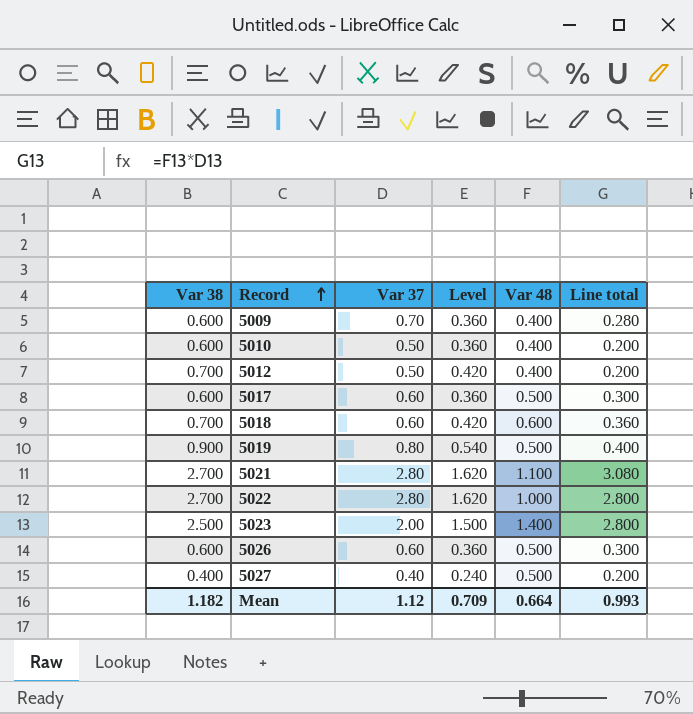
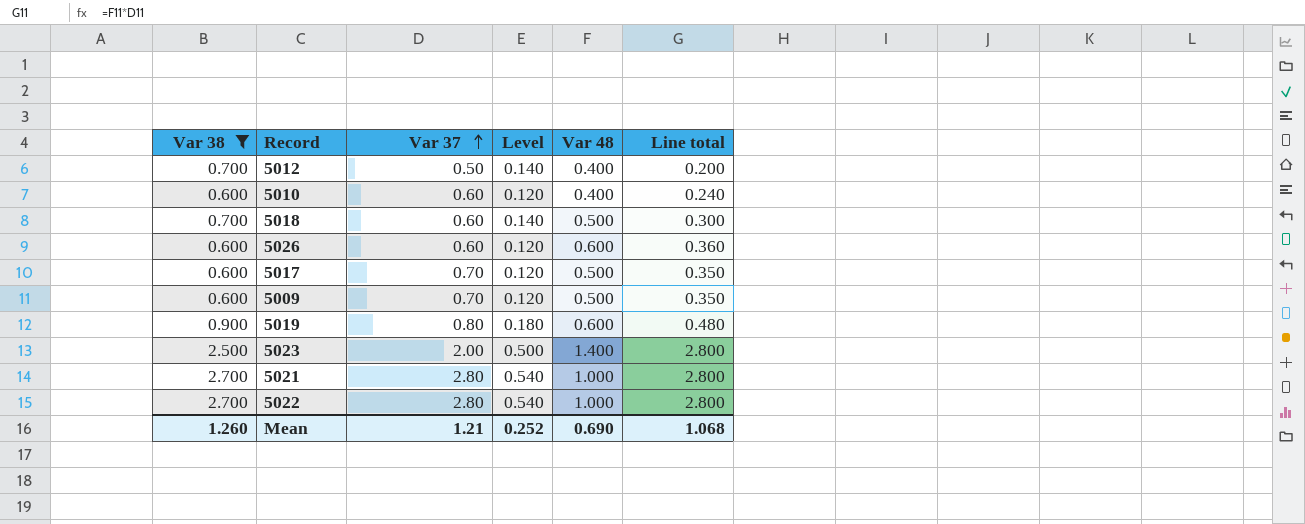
filter: none -> Var 38 != 0.400
row order: Record ascending -> Var 37 ascending
column Level | formula: [Var 38] * 0.6 -> [Var 38] * 0.2
5010 | Var 37: 0.50 -> 0.60
5010 | Line total: 0.200 -> 0.240
5018 | Var 48: 0.600 -> 0.500
5018 | Line total: 0.360 -> 0.300
5026 | Var 48: 0.500 -> 0.600
5026 | Line total: 0.300 -> 0.360
5017 | Var 37: 0.60 -> 0.70
5017 | Line total: 0.300 -> 0.350
5009 | Var 48: 0.400 -> 0.500
5009 | Line total: 0.280 -> 0.350
5019 | Var 48: 0.500 -> 0.600
5019 | Line total: 0.400 -> 0.480
5021 | Var 48: 1.100 -> 1.000
5021 | Line total: 3.080 -> 2.800
Mean | Var 38: 1.182 -> 1.260
Mean | Var 37: 1.12 -> 1.21
Mean | Level: 0.709 -> 0.252
Mean | Var 48: 0.664 -> 0.690
Mean | Line total: 0.993 -> 1.068

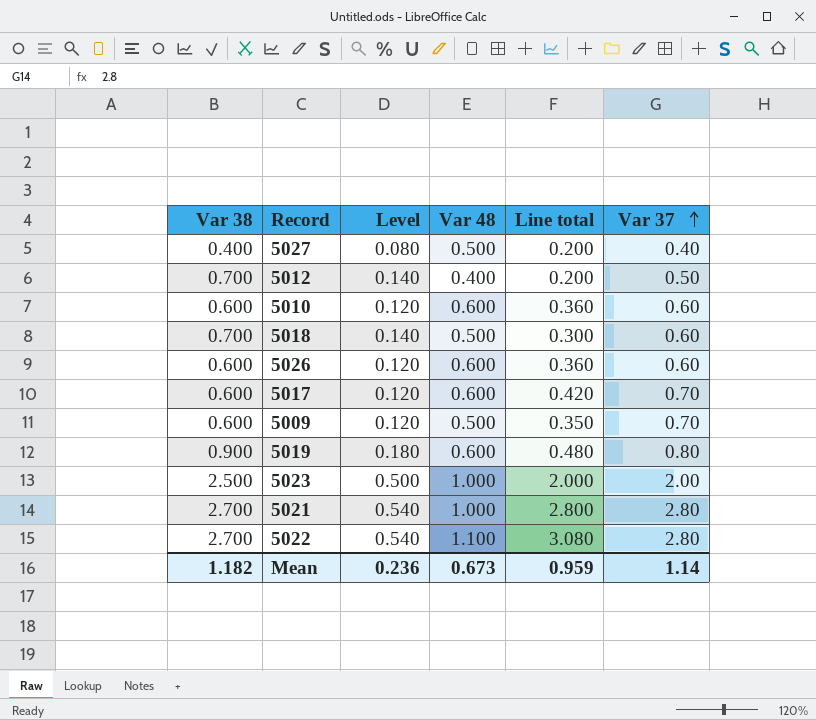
filter: Var 38 != 0.400 -> none
column Var 37 | position: 3 -> 6
5010 | Var 48: 0.400 -> 0.600
5010 | Line total: 0.240 -> 0.360
5017 | Var 48: 0.500 -> 0.600
5017 | Line total: 0.350 -> 0.420
5023 | Var 48: 1.400 -> 1.000
5023 | Line total: 2.800 -> 2.000
5022 | Var 48: 1.000 -> 1.100
5022 | Line total: 2.800 -> 3.080
Mean | Var 38: 1.260 -> 1.182
Mean | Level: 0.252 -> 0.236
Mean | Var 48: 0.690 -> 0.673
Mean | Line total: 1.068 -> 0.959
Mean | Var 37: 1.21 -> 1.14

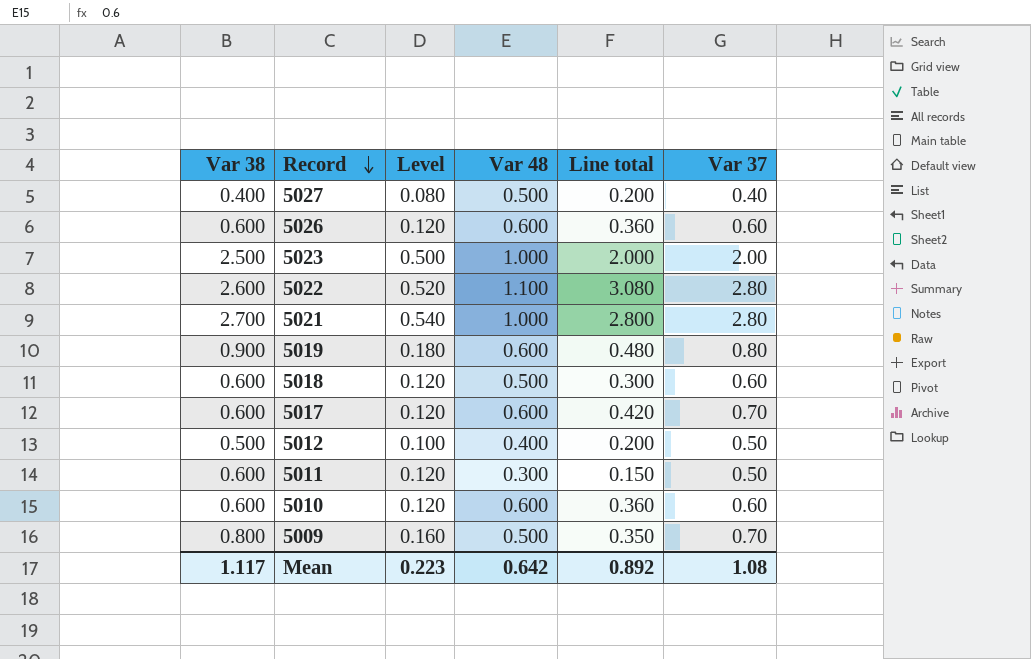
row order: Var 37 ascending -> Record descending
5022 | Var 38: 2.700 -> 2.600
5022 | Level: 0.540 -> 0.520
5018 | Var 38: 0.700 -> 0.600
5018 | Level: 0.140 -> 0.120
5012 | Var 38: 0.700 -> 0.500
5012 | Level: 0.140 -> 0.100
row 5011: none -> 0.600 | 0.120 | 0.300 | 0.150 | 0.50
5009 | Var 38: 0.600 -> 0.800
5009 | Level: 0.120 -> 0.160
Mean | Var 38: 1.182 -> 1.117
Mean | Level: 0.236 -> 0.223
Mean | Var 48: 0.673 -> 0.642
Mean | Line total: 0.959 -> 0.892
Mean | Var 37: 1.14 -> 1.08

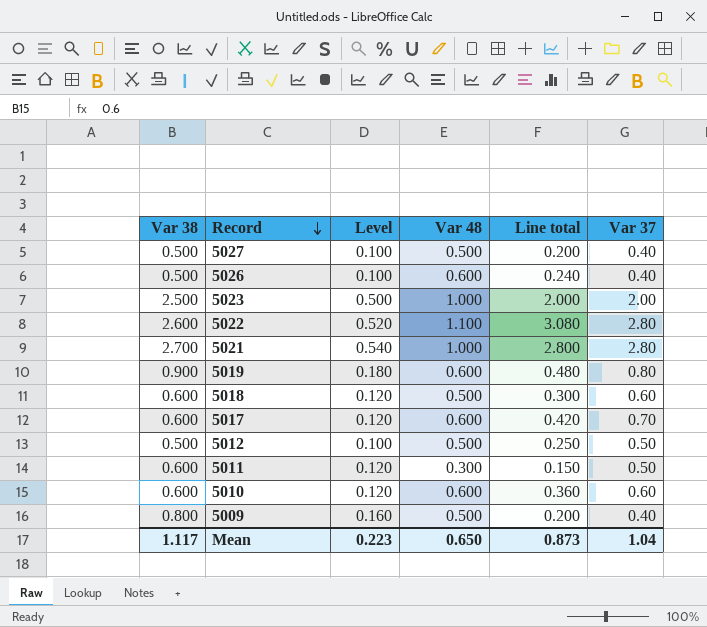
5027 | Var 38: 0.400 -> 0.500
5027 | Level: 0.080 -> 0.100
5026 | Var 38: 0.600 -> 0.500
5026 | Level: 0.120 -> 0.100
5026 | Line total: 0.360 -> 0.240
5026 | Var 37: 0.60 -> 0.40
5012 | Var 48: 0.400 -> 0.500
5012 | Line total: 0.200 -> 0.250
5009 | Line total: 0.350 -> 0.200
5009 | Var 37: 0.70 -> 0.40
Mean | Var 48: 0.642 -> 0.650
Mean | Line total: 0.892 -> 0.873
Mean | Var 37: 1.08 -> 1.04

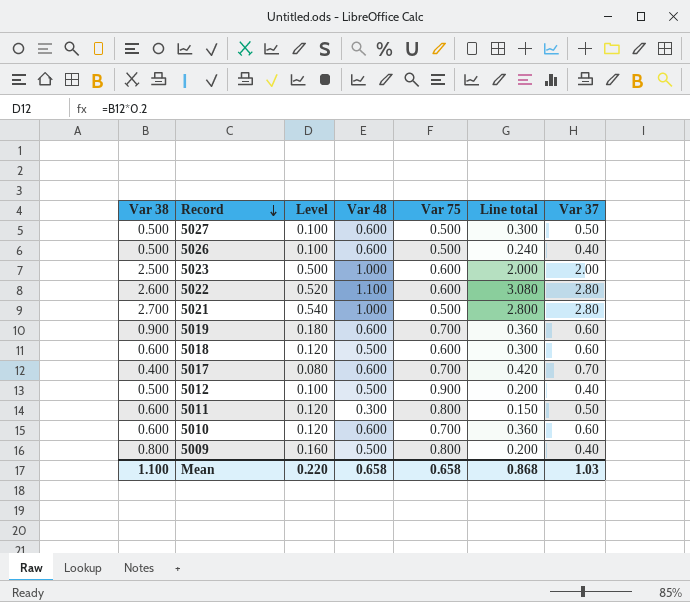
column Var 75 | position: none -> 5
5027 | Var 48: 0.500 -> 0.600
5027 | Line total: 0.200 -> 0.300
5027 | Var 37: 0.40 -> 0.50
5019 | Line total: 0.480 -> 0.360
5019 | Var 37: 0.80 -> 0.60
5017 | Var 38: 0.600 -> 0.400
5017 | Level: 0.120 -> 0.080
5012 | Line total: 0.250 -> 0.200
5012 | Var 37: 0.50 -> 0.40
Mean | Var 38: 1.117 -> 1.100
Mean | Level: 0.223 -> 0.220
Mean | Var 48: 0.650 -> 0.658
Mean | Line total: 0.873 -> 0.868
Mean | Var 37: 1.04 -> 1.03

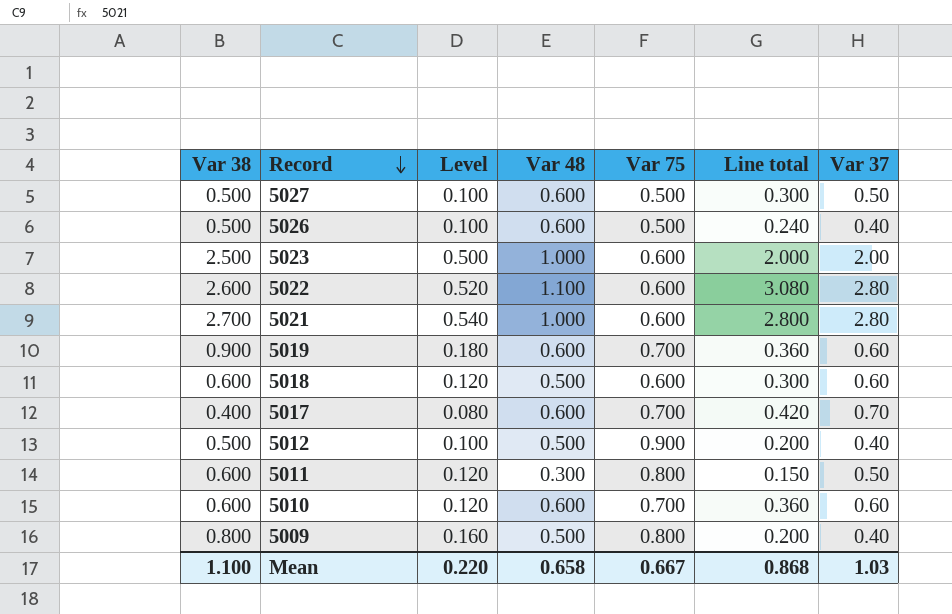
5021 | Var 75: 0.500 -> 0.600
Mean | Var 75: 0.658 -> 0.667

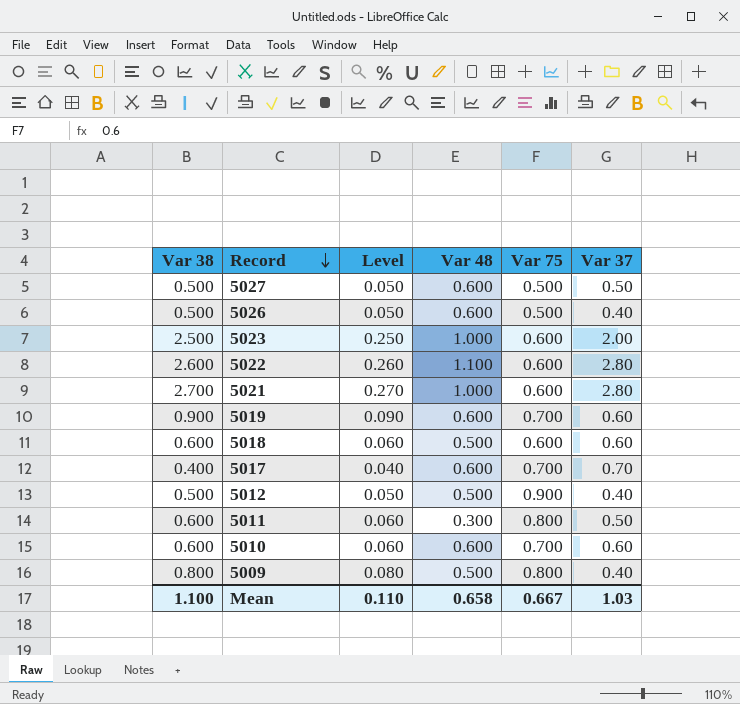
column Line total | formula: [Var 48] * [Var 37] -> none
column Level | formula: [Var 38] * 0.2 -> [Var 38] * 0.1
Mean | Level: 0.220 -> 0.110

